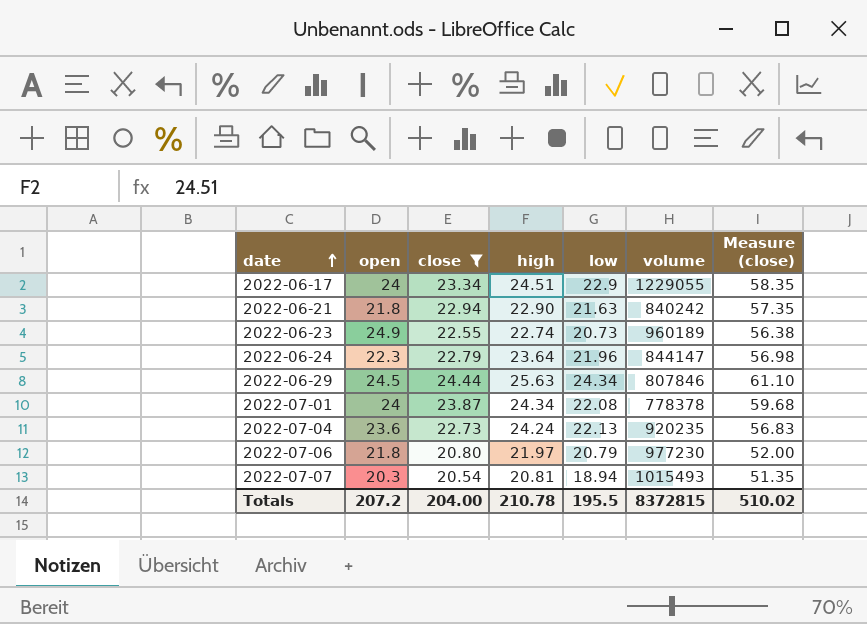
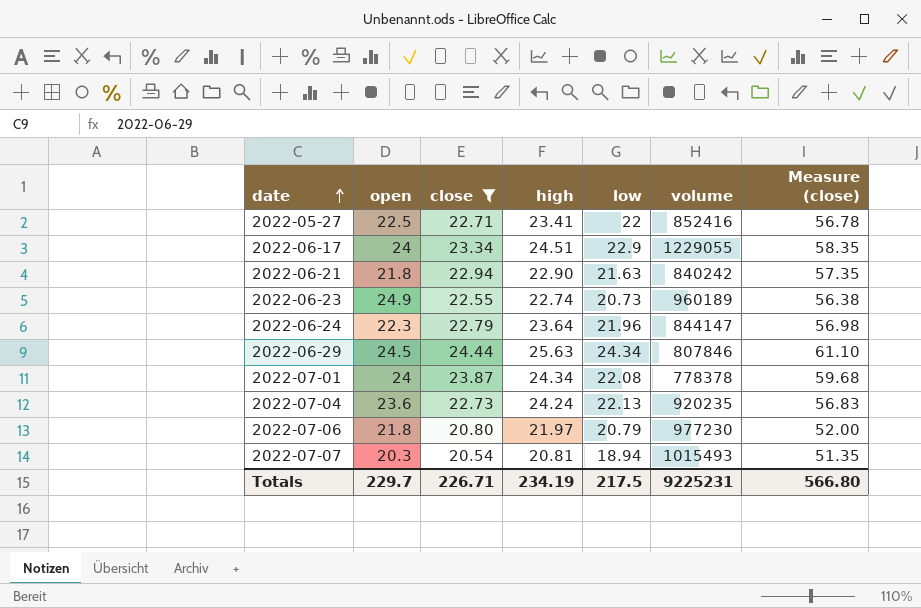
row 2022-05-27: none -> 22.5 | 22.71 | 23.41 | 22 | 852416 | 56.78
Totals | open: 207.2 -> 229.7
Totals | close: 204.00 -> 226.71
Totals | high: 210.78 -> 234.19
Totals | low: 195.5 -> 217.5
Totals | volume: 8372815 -> 9225231
Totals | Measure (close): 510.02 -> 566.80

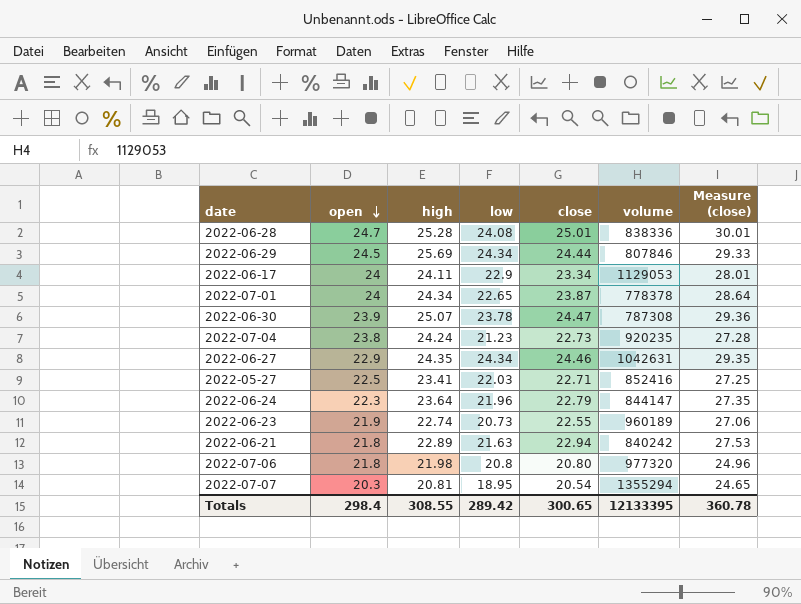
filter: close <= 24.44 -> none
row order: date ascending -> open descending
column close | position: 3 -> 5
column Measure (close) | formula: [close] * 2.5 -> [close] * 1.2
2022-06-29 | high: 25.63 -> 25.69
2022-06-17 | high: 24.51 -> 24.11
2022-06-17 | volume: 1229055 -> 1129053
2022-07-01 | low: 22.08 -> 22.65
2022-07-04 | open: 23.6 -> 23.8
2022-07-04 | low: 22.13 -> 21.23
2022-05-27 | low: 22 -> 22.03
2022-06-23 | open: 24.9 -> 21.9
2022-06-21 | high: 22.90 -> 22.89
2022-07-06 | high: 21.97 -> 21.98
2022-07-06 | low: 20.79 -> 20.8
2022-07-06 | volume: 977230 -> 977320
2022-07-07 | low: 18.94 -> 18.95
2022-07-07 | volume: 1015493 -> 1355294
Totals | open: 229.7 -> 298.4
Totals | high: 234.19 -> 308.55
Totals | low: 217.5 -> 289.42
Totals | close: 226.71 -> 300.65
Totals | volume: 9225231 -> 12133395
Totals | Measure (close): 566.80 -> 360.78

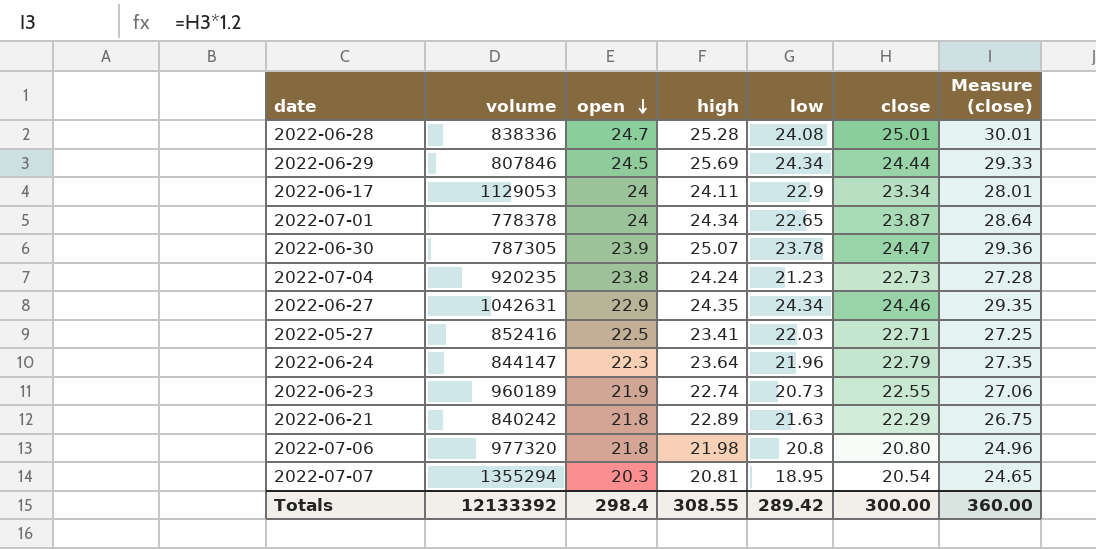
column volume | position: 6 -> 2
2022-06-30 | volume: 787308 -> 787305
2022-06-21 | close: 22.94 -> 22.29
2022-06-21 | Measure (close): 27.53 -> 26.75
Totals | volume: 12133395 -> 12133392
Totals | close: 300.65 -> 300.00
Totals | Measure (close): 360.78 -> 360.00

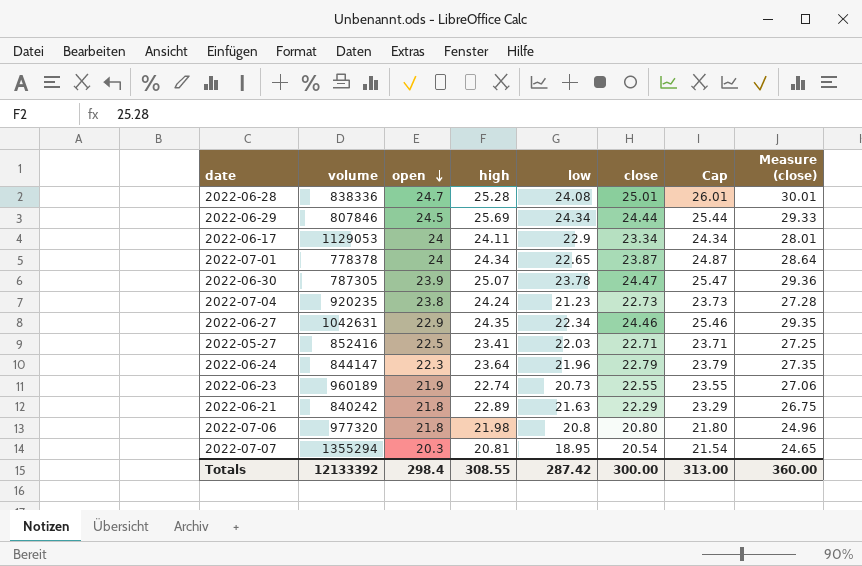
column Cap | formula: none -> [close] + 1
2022-06-27 | low: 24.34 -> 22.34
Totals | low: 289.42 -> 287.42

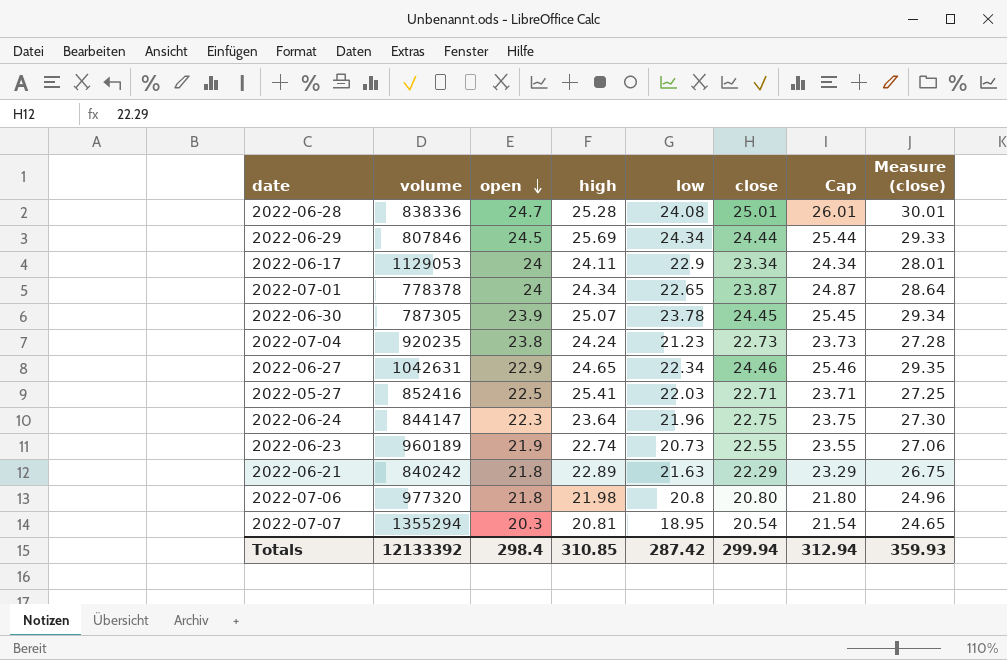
2022-06-30 | close: 24.47 -> 24.45
2022-06-30 | Cap: 25.47 -> 25.45
2022-06-30 | Measure (close): 29.36 -> 29.34
2022-06-27 | high: 24.35 -> 24.65
2022-05-27 | high: 23.41 -> 25.41
2022-06-24 | close: 22.79 -> 22.75
2022-06-24 | Cap: 23.79 -> 23.75
2022-06-24 | Measure (close): 27.35 -> 27.30
Totals | high: 308.55 -> 310.85
Totals | close: 300.00 -> 299.94
Totals | Cap: 313.00 -> 312.94
Totals | Measure (close): 360.00 -> 359.93

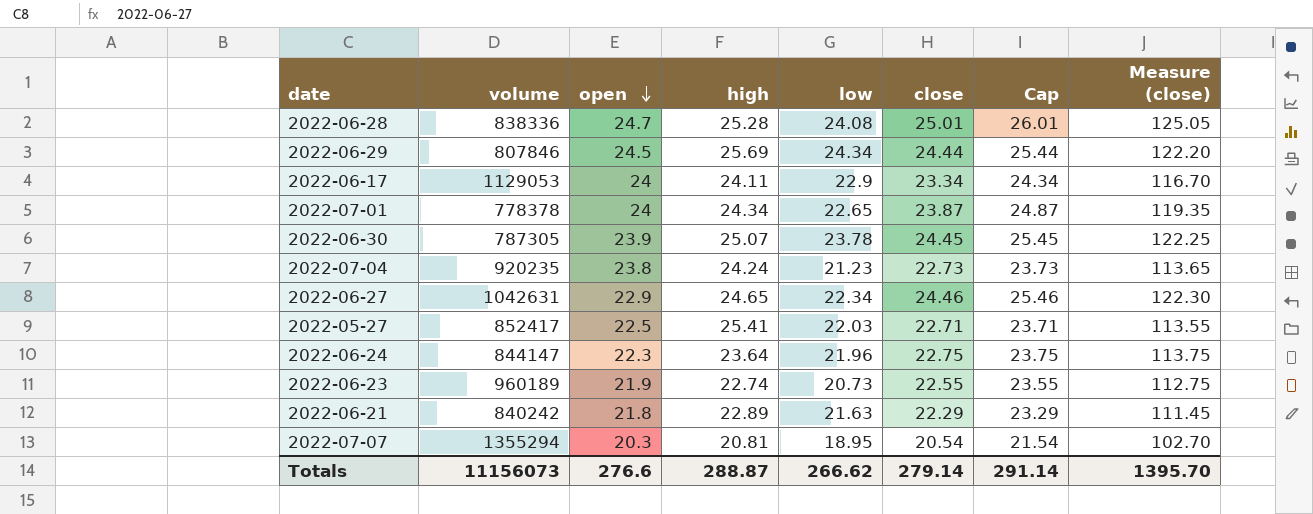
column Measure (close) | formula: [close] * 1.2 -> [close] * 5
row 2022-07-06: 977320 | 21.8 | 21.98 | 20.8 | 20.80 | 21.80 | 24.96 -> none
2022-05-27 | volume: 852416 -> 852417
Totals | volume: 12133392 -> 11156073
Totals | open: 298.4 -> 276.6
Totals | high: 310.85 -> 288.87
Totals | low: 287.42 -> 266.62
Totals | close: 299.94 -> 279.14
Totals | Cap: 312.94 -> 291.14
Totals | Measure (close): 359.93 -> 1395.70

